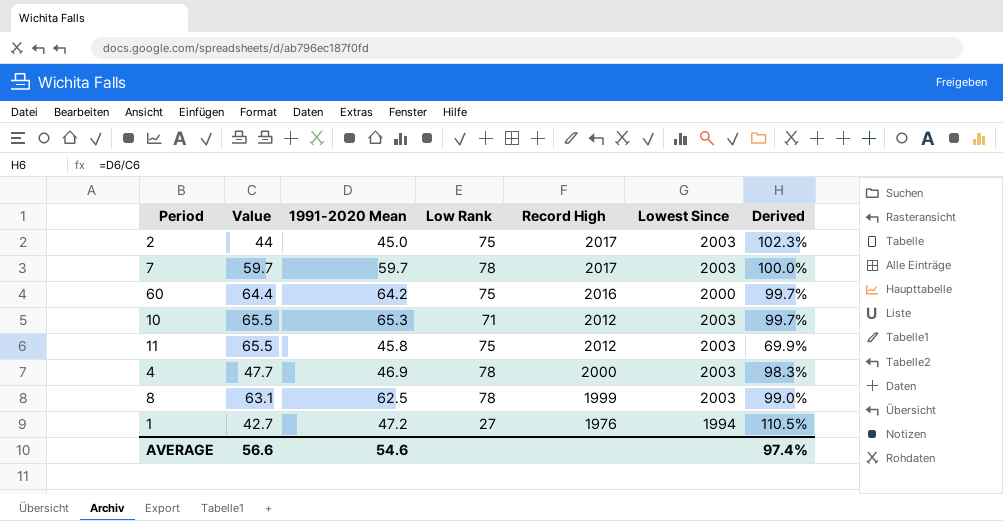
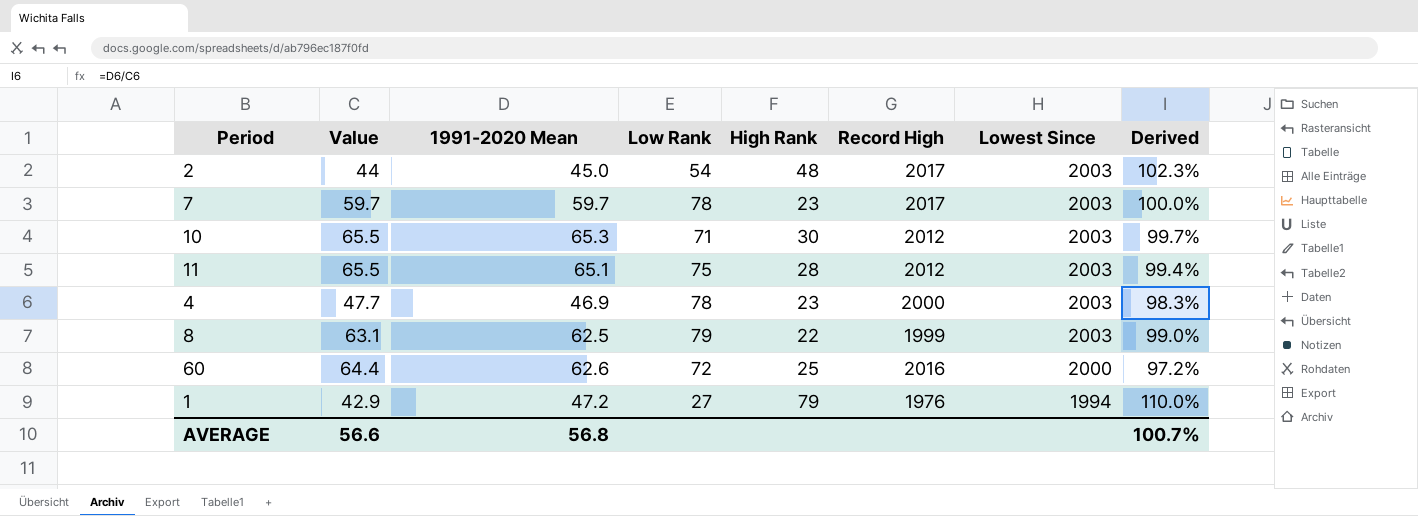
row order: Record High descending -> Lowest Since descending
column High Rank | position: none -> 5
2 | Low Rank: 75 -> 54
11 | 1991-2020 Mean: 45.8 -> 65.1
11 | Derived: 69.9% -> 99.4%
8 | Low Rank: 78 -> 79
60 | 1991-2020 Mean: 64.2 -> 62.6
60 | Low Rank: 75 -> 72
60 | Derived: 99.7% -> 97.2%
1 | Value: 42.7 -> 42.9
1 | Derived: 110.5% -> 110.0%
AVERAGE | 1991-2020 Mean: 54.6 -> 56.8
AVERAGE | Derived: 97.4% -> 100.7%

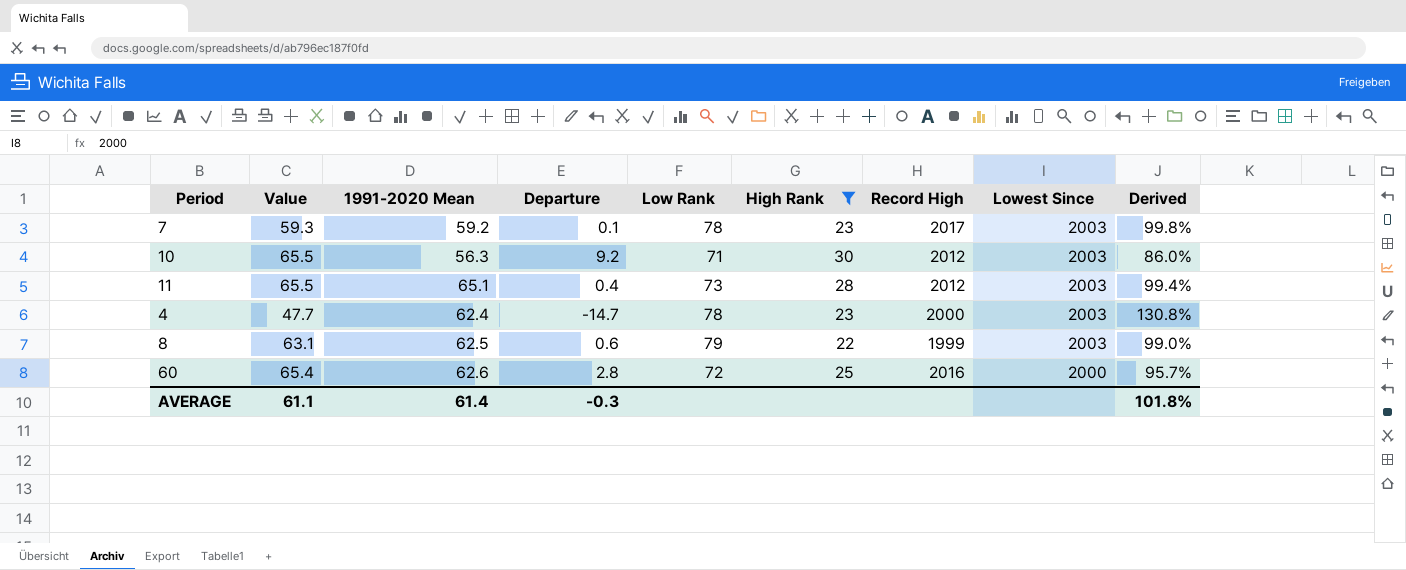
filter: none -> High Rank <= 30
column Departure | formula: none -> [Value] - [1991-2020 Mean]
7 | Value: 59.7 -> 59.3
7 | 1991-2020 Mean: 59.7 -> 59.2
7 | Derived: 100.0% -> 99.8%
10 | 1991-2020 Mean: 65.3 -> 56.3
10 | Derived: 99.7% -> 86.0%
11 | Low Rank: 75 -> 73
4 | 1991-2020 Mean: 46.9 -> 62.4
4 | Derived: 98.3% -> 130.8%
60 | Value: 64.4 -> 65.4
60 | Derived: 97.2% -> 95.7%
AVERAGE | Value: 56.6 -> 61.1
AVERAGE | 1991-2020 Mean: 56.8 -> 61.4
AVERAGE | Derived: 100.7% -> 101.8%

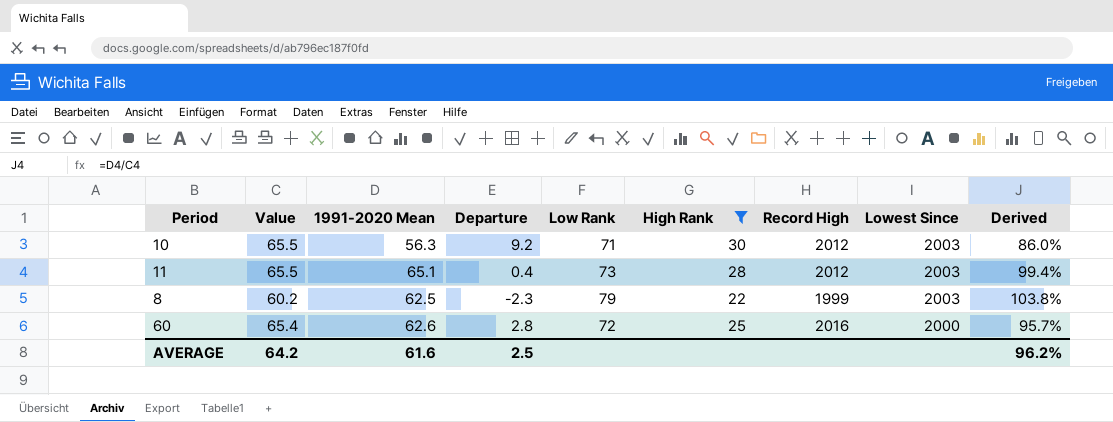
row 7: 59.3 | 59.2 | 0.1 | 78 | 23 | 2017 | 2003 | 99.8% -> none
row 4: 47.7 | 62.4 | -14.7 | 78 | 23 | 2000 | 2003 | 130.8% -> none
8 | Value: 63.1 -> 60.2
8 | Departure: 0.6 -> -2.3
8 | Derived: 99.0% -> 103.8%
AVERAGE | Value: 61.1 -> 64.2
AVERAGE | 1991-2020 Mean: 61.4 -> 61.6
AVERAGE | Departure: -0.3 -> 2.5
AVERAGE | Derived: 101.8% -> 96.2%

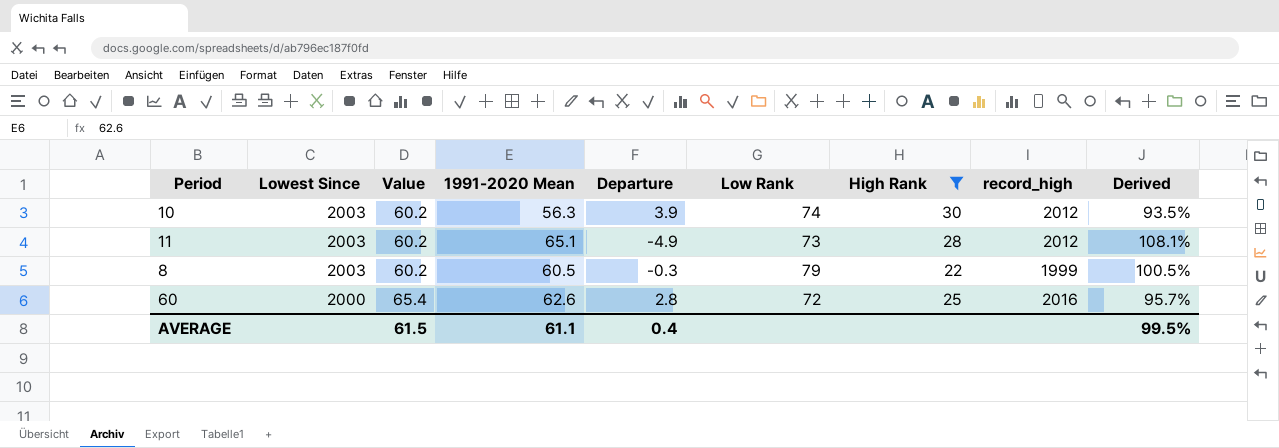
column Lowest Since | position: 8 -> 2
column name: Record High -> record_high
10 | Value: 65.5 -> 60.2
10 | Departure: 9.2 -> 3.9
10 | Low Rank: 71 -> 74
10 | Derived: 86.0% -> 93.5%
11 | Value: 65.5 -> 60.2
11 | Departure: 0.4 -> -4.9
11 | Derived: 99.4% -> 108.1%
8 | 1991-2020 Mean: 62.5 -> 60.5
8 | Departure: -2.3 -> -0.3
8 | Derived: 103.8% -> 100.5%
AVERAGE | Value: 64.2 -> 61.5
AVERAGE | 1991-2020 Mean: 61.6 -> 61.1
AVERAGE | Departure: 2.5 -> 0.4
AVERAGE | Derived: 96.2% -> 99.5%

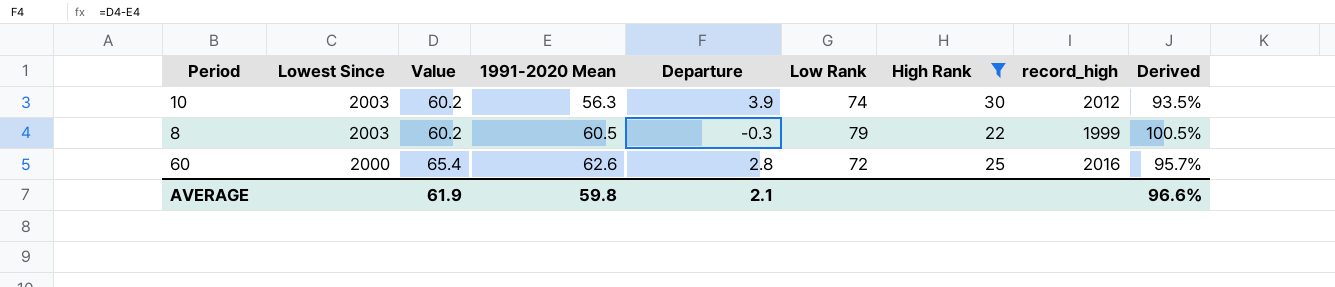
row 11: 2003 | 60.2 | 65.1 | -4.9 | 73 | 28 | 2012 | 108.1% -> none
AVERAGE | Value: 61.5 -> 61.9
AVERAGE | 1991-2020 Mean: 61.1 -> 59.8
AVERAGE | Departure: 0.4 -> 2.1
AVERAGE | Derived: 99.5% -> 96.6%

